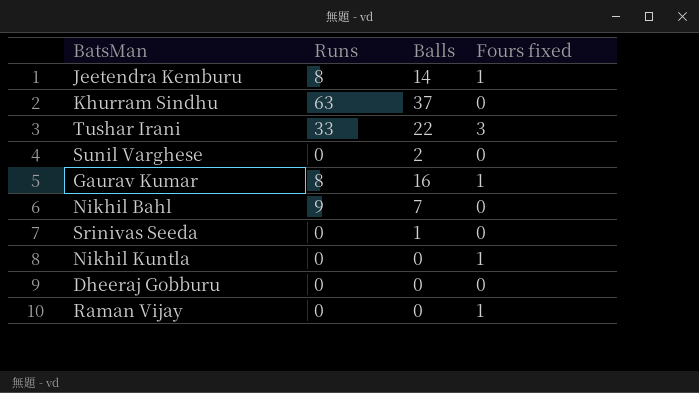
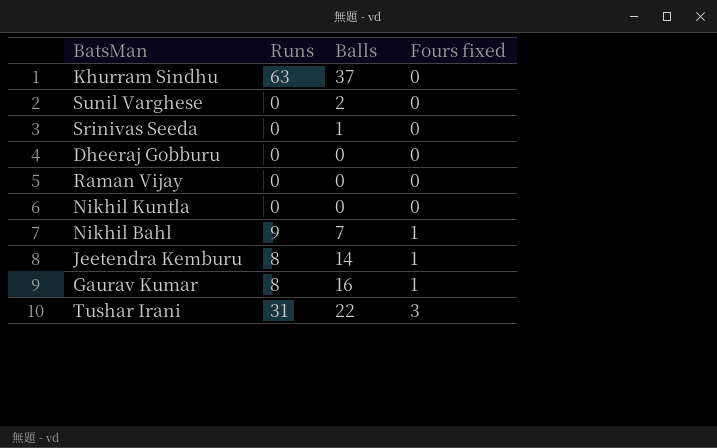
row order: none -> Fours fixed ascending
Raman Vijay | Fours fixed: 1 -> 0
Nikhil Kuntla | Fours fixed: 1 -> 0
Nikhil Bahl | Fours fixed: 0 -> 1
Tushar Irani | Runs: 33 -> 31

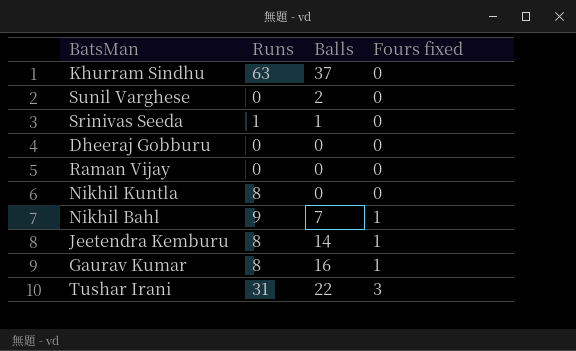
Srinivas Seeda | Runs: 0 -> 1
Nikhil Kuntla | Runs: 0 -> 8

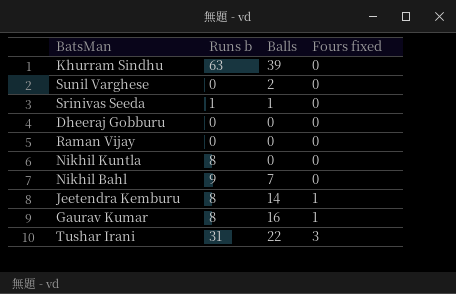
column name: Runs -> Runs b
Khurram Sindhu | Balls: 37 -> 39
Nikhil Bahl | Fours fixed: 1 -> 0

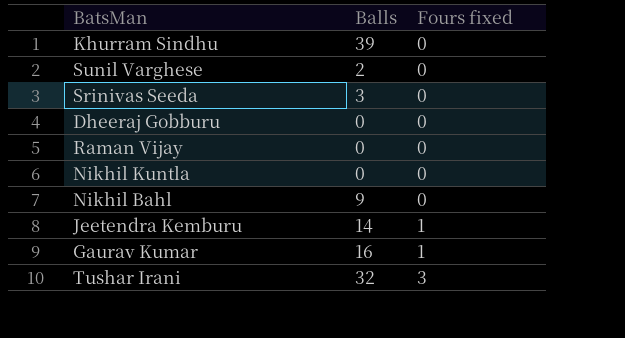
column Runs b | position: 2 -> none
Srinivas Seeda | Balls: 1 -> 3
Nikhil Bahl | Balls: 7 -> 9
Tushar Irani | Balls: 22 -> 32

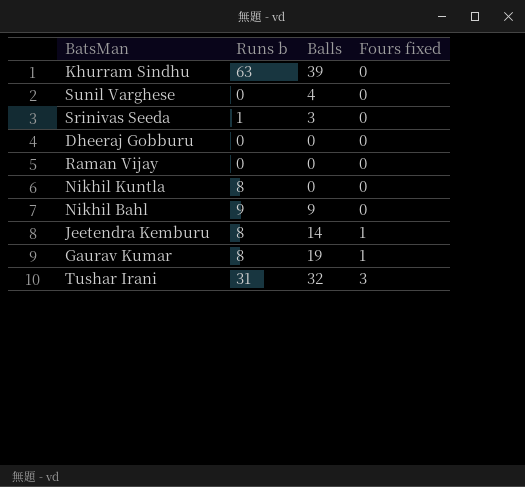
column Runs b | position: none -> 2
Sunil Varghese | Balls: 2 -> 4
Gaurav Kumar | Balls: 16 -> 19

